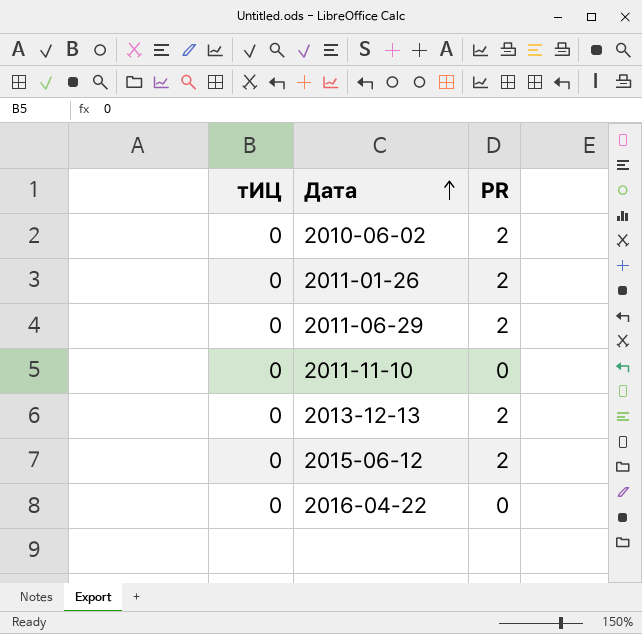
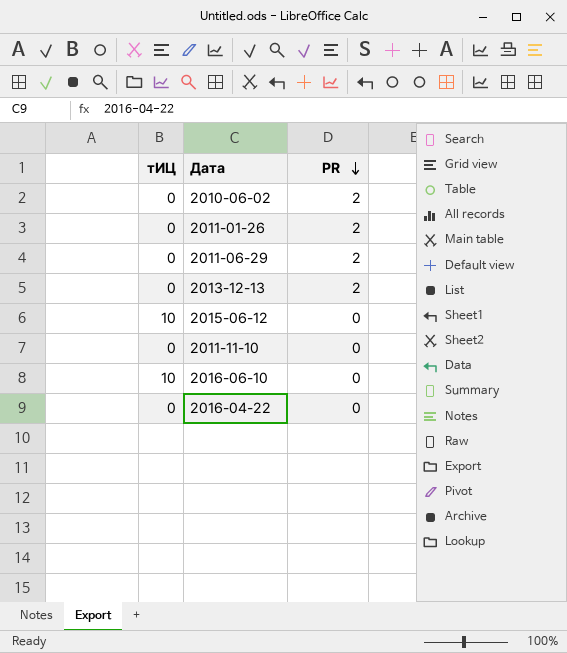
row order: Дата ascending -> PR descending
2015-06-12 | тИЦ: 0 -> 10
2015-06-12 | PR: 2 -> 0
row 2016-06-10: none -> 10 | 0

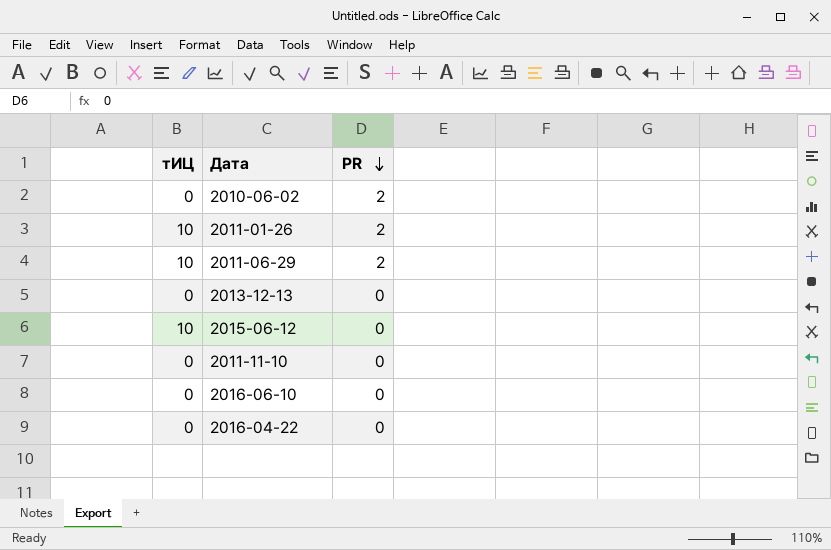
2011-01-26 | тИЦ: 0 -> 10
2011-06-29 | тИЦ: 0 -> 10
2013-12-13 | PR: 2 -> 0
2016-06-10 | тИЦ: 10 -> 0

